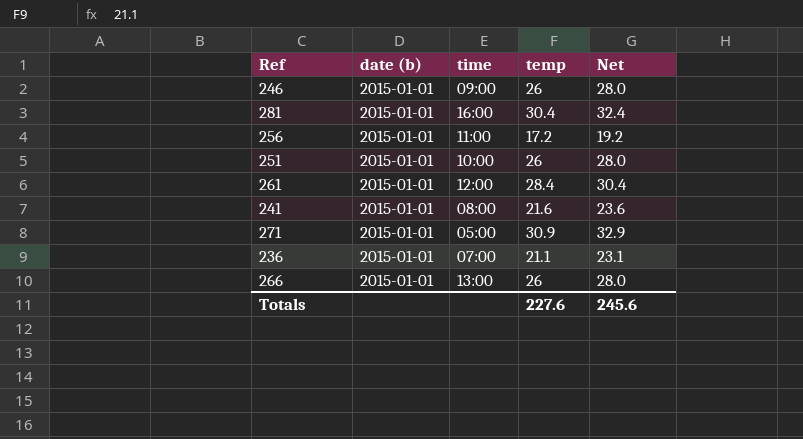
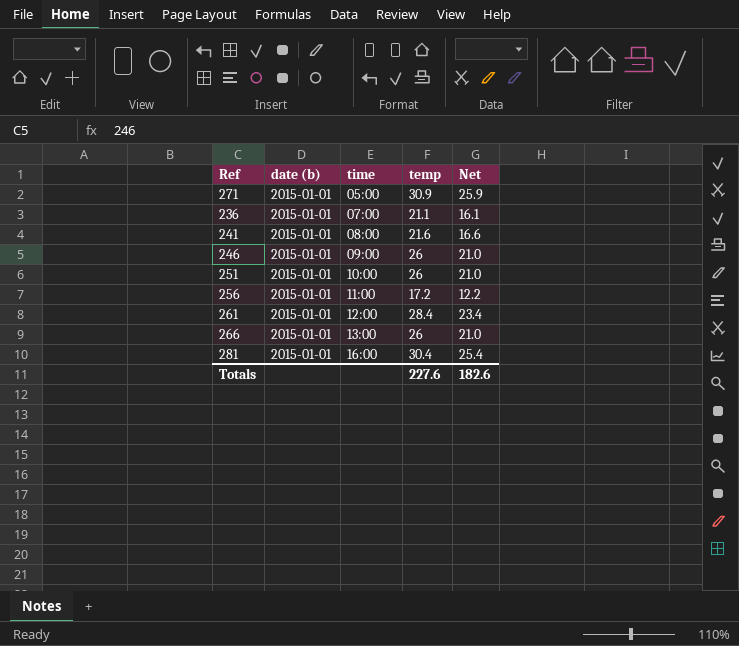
row order: none -> time ascending
column Net | formula: [temp] + 2 -> [temp] - 5
Totals | Net: 245.6 -> 182.6

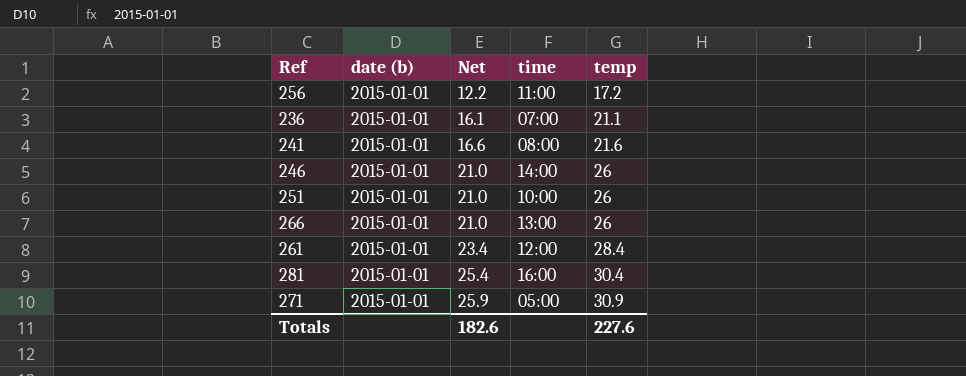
row order: time ascending -> Net ascending
column Net | position: 5 -> 3
246 | time: 09:00 -> 14:00

